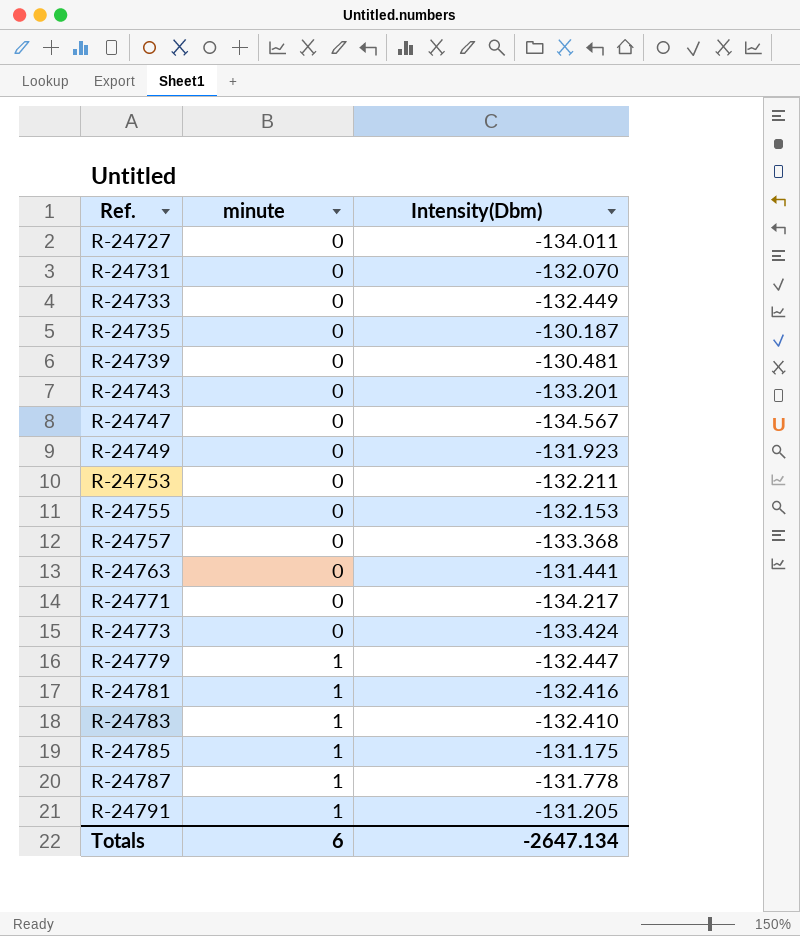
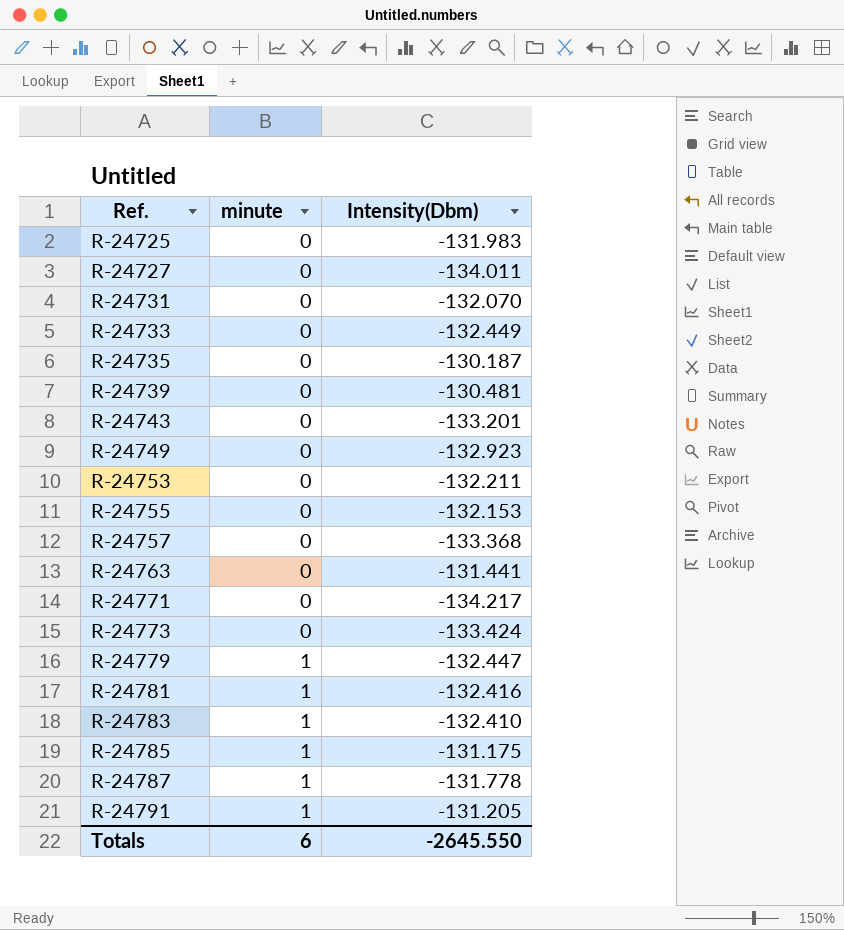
row R-24747: 0 | -134.567 -> none
row R-24725: none -> 0 | -131.983
R-24749 | Intensity(Dbm): -131.923 -> -132.923
Totals | Intensity(Dbm): -2647.134 -> -2645.550

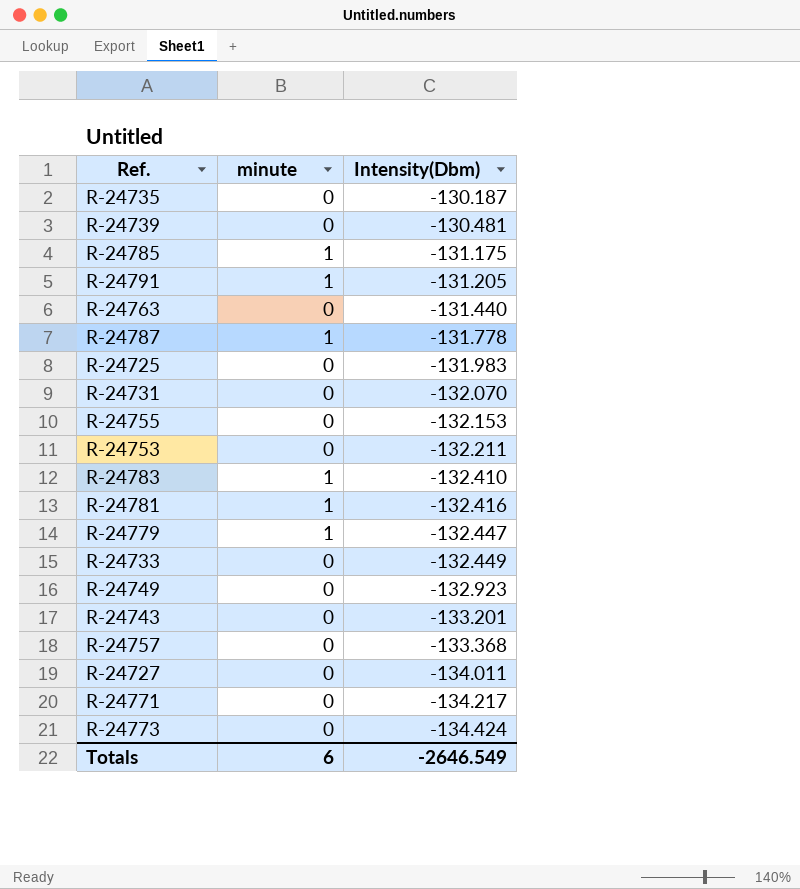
row order: Ref. ascending -> Intensity(Dbm) descending
R-24763 | Intensity(Dbm): -131.441 -> -131.440
R-24773 | Intensity(Dbm): -133.424 -> -134.424
Totals | Intensity(Dbm): -2645.550 -> -2646.549

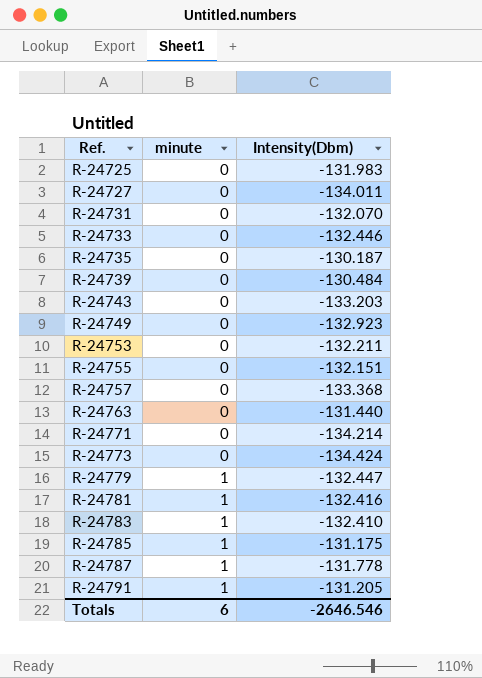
row order: Intensity(Dbm) descending -> Ref. ascending
R-24733 | Intensity(Dbm): -132.449 -> -132.446
R-24739 | Intensity(Dbm): -130.481 -> -130.484
R-24743 | Intensity(Dbm): -133.201 -> -133.203
R-24755 | Intensity(Dbm): -132.153 -> -132.151
R-24771 | Intensity(Dbm): -134.217 -> -134.214
Totals | Intensity(Dbm): -2646.549 -> -2646.546

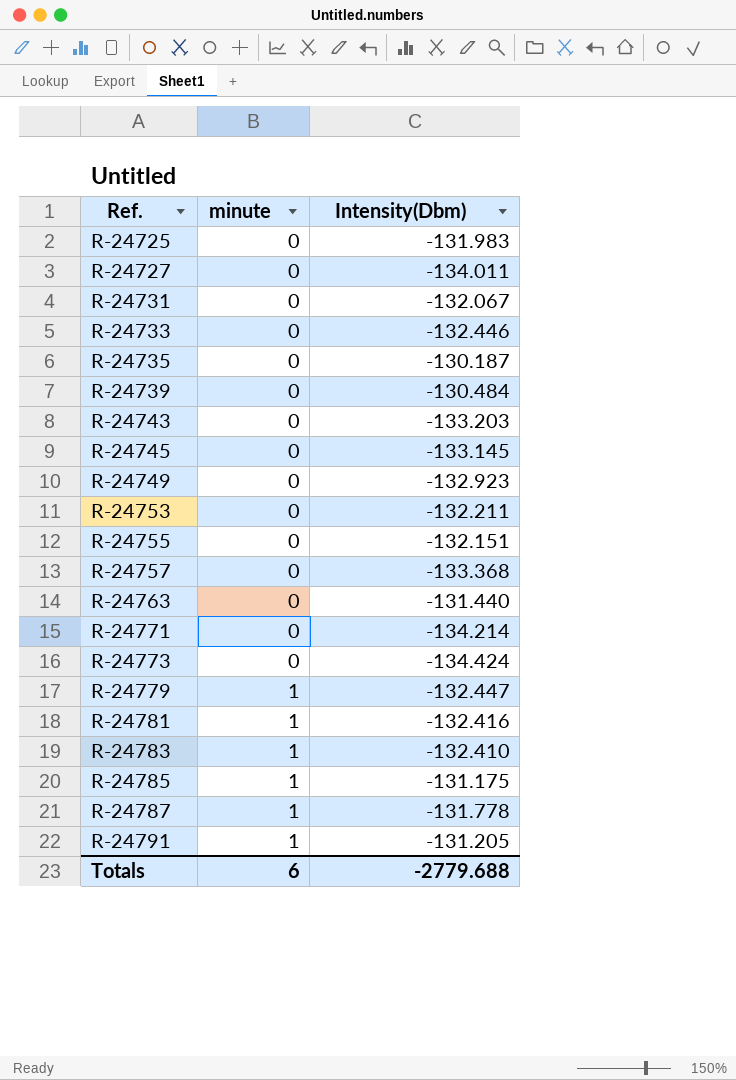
R-24731 | Intensity(Dbm): -132.070 -> -132.067
row R-24745: none -> 0 | -133.145
Totals | Intensity(Dbm): -2646.546 -> -2779.688

